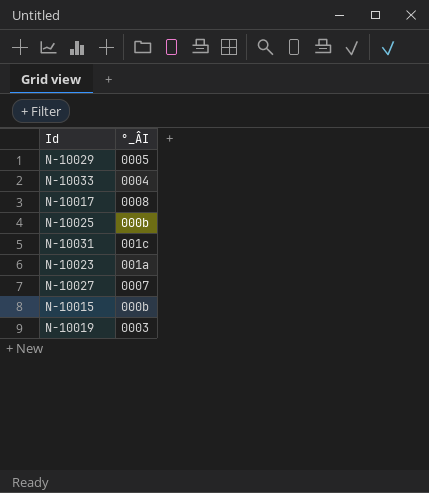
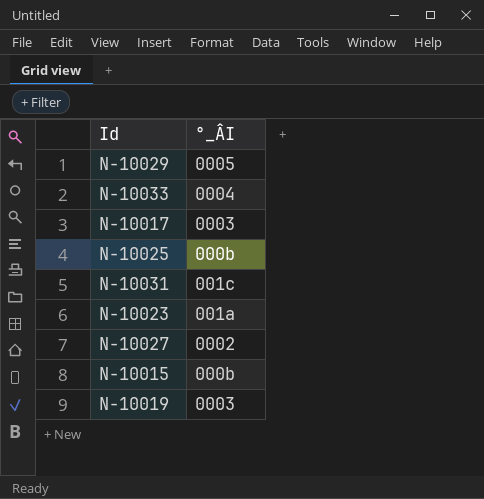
N-10017 | °_ÂI: 0008 -> 0003
N-10027 | °_ÂI: 0007 -> 0002

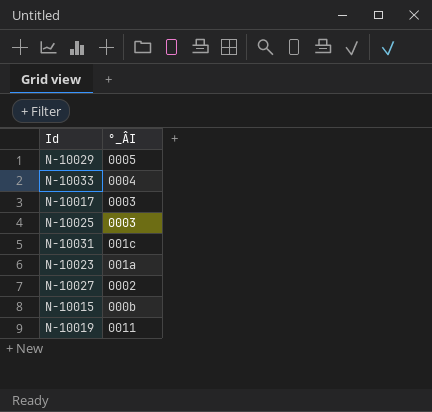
N-10025 | °_ÂI: 000b -> 0003
N-10019 | °_ÂI: 0003 -> 0011

